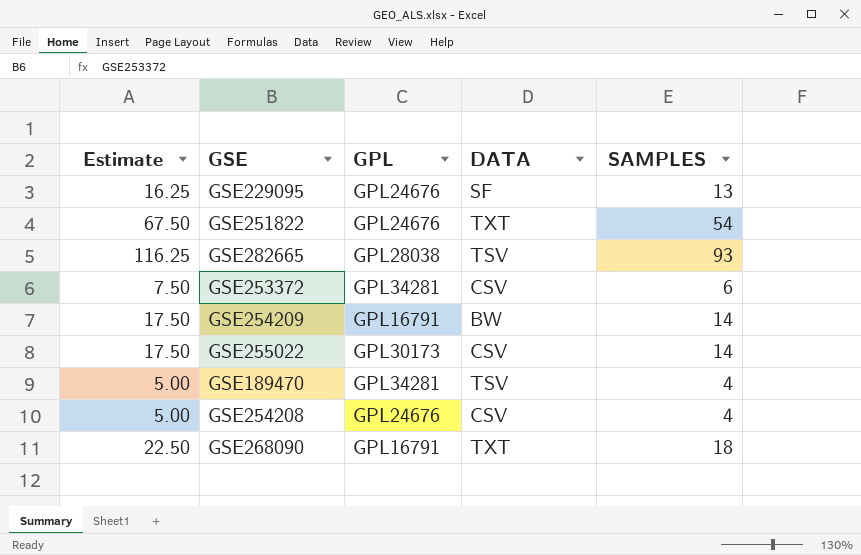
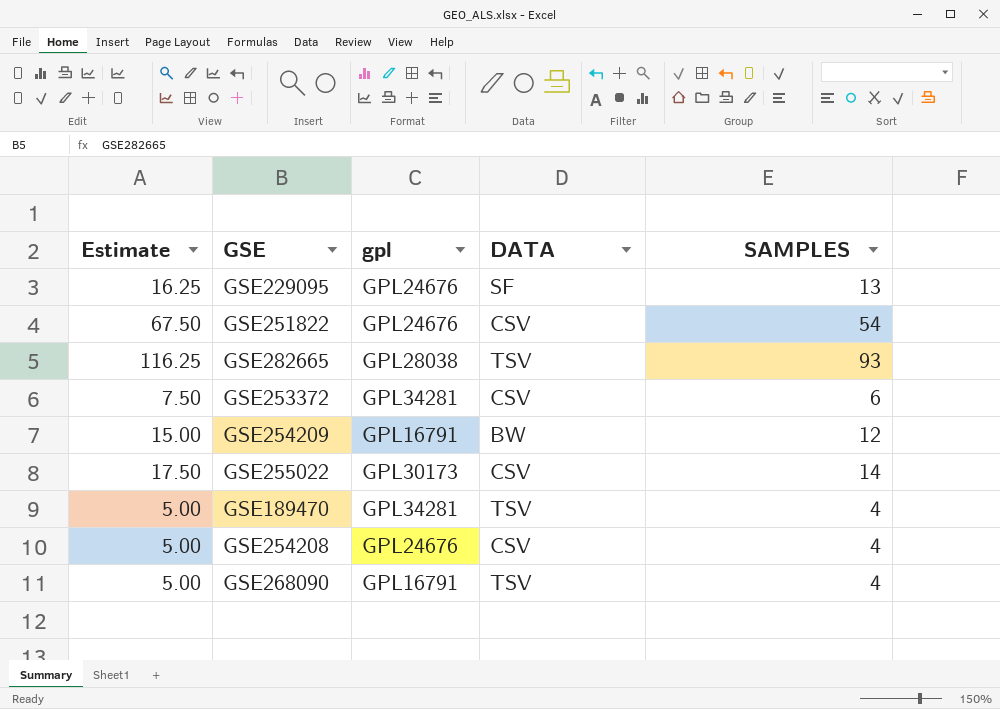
column name: GPL -> gpl
GSE251822 | DATA: TXT -> CSV
GSE254209 | Estimate: 17.50 -> 15.00
GSE254209 | SAMPLES: 14 -> 12
GSE268090 | Estimate: 22.50 -> 5.00
GSE268090 | DATA: TXT -> TSV
GSE268090 | SAMPLES: 18 -> 4

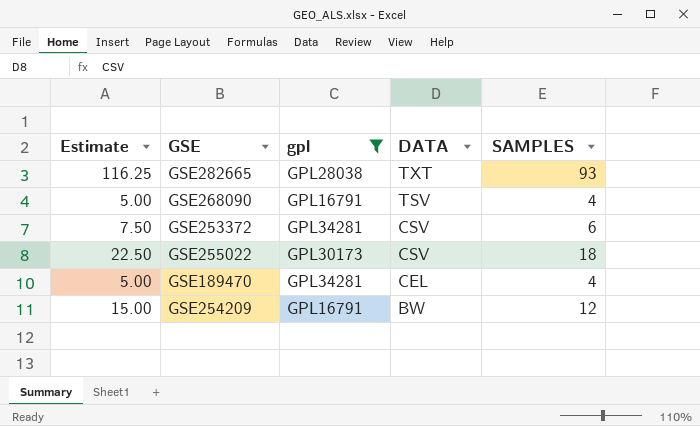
filter: none -> gpl != GPL24676
row order: none -> DATA descending
GSE282665 | DATA: TSV -> TXT
GSE255022 | Estimate: 17.50 -> 22.50
GSE255022 | SAMPLES: 14 -> 18
GSE189470 | DATA: TSV -> CEL

